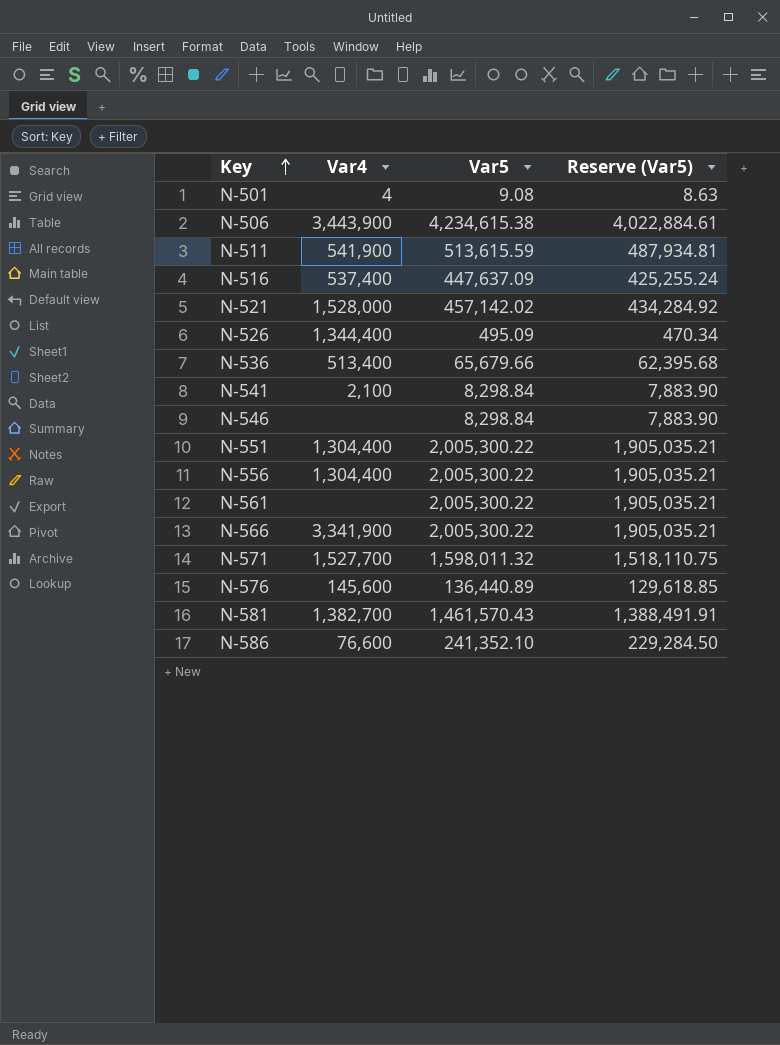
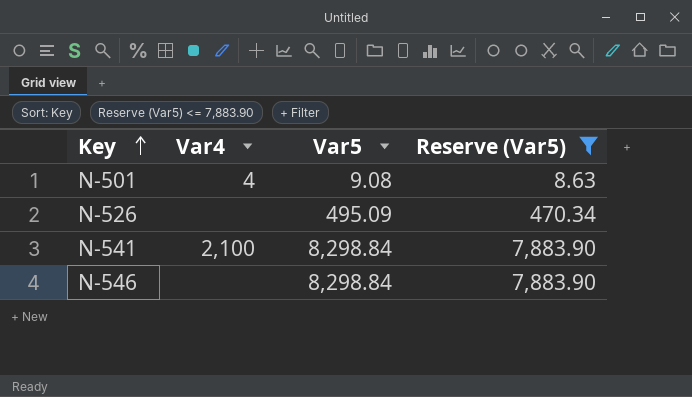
filter: none -> Reserve (Var5) <= 7,883.90
N-526 | Var4: 1,344,400 -> none

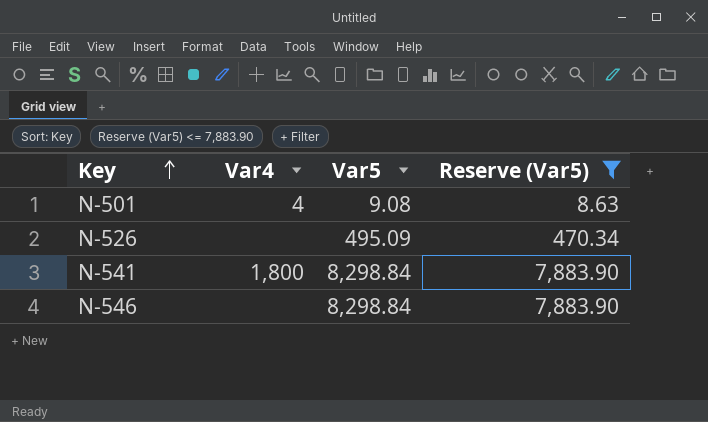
N-541 | Var4: 2,100 -> 1,800

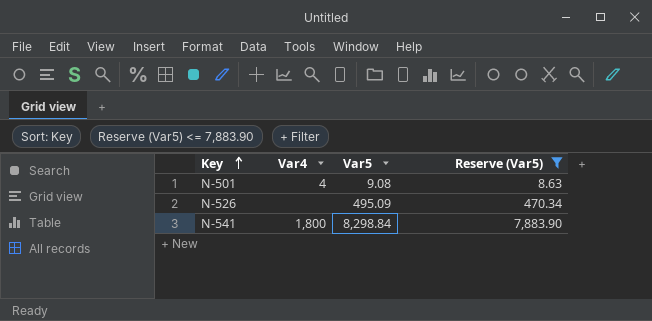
row N-546: none | 8,298.84 | 7,883.90 -> none

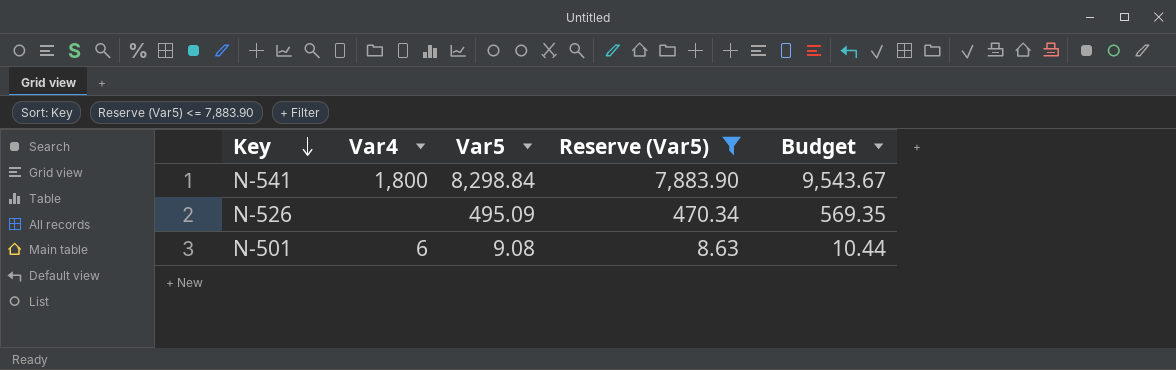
row order: Key ascending -> Key descending
column Budget | formula: none -> [Var5] * 1.15
N-501 | Var4: 4 -> 6

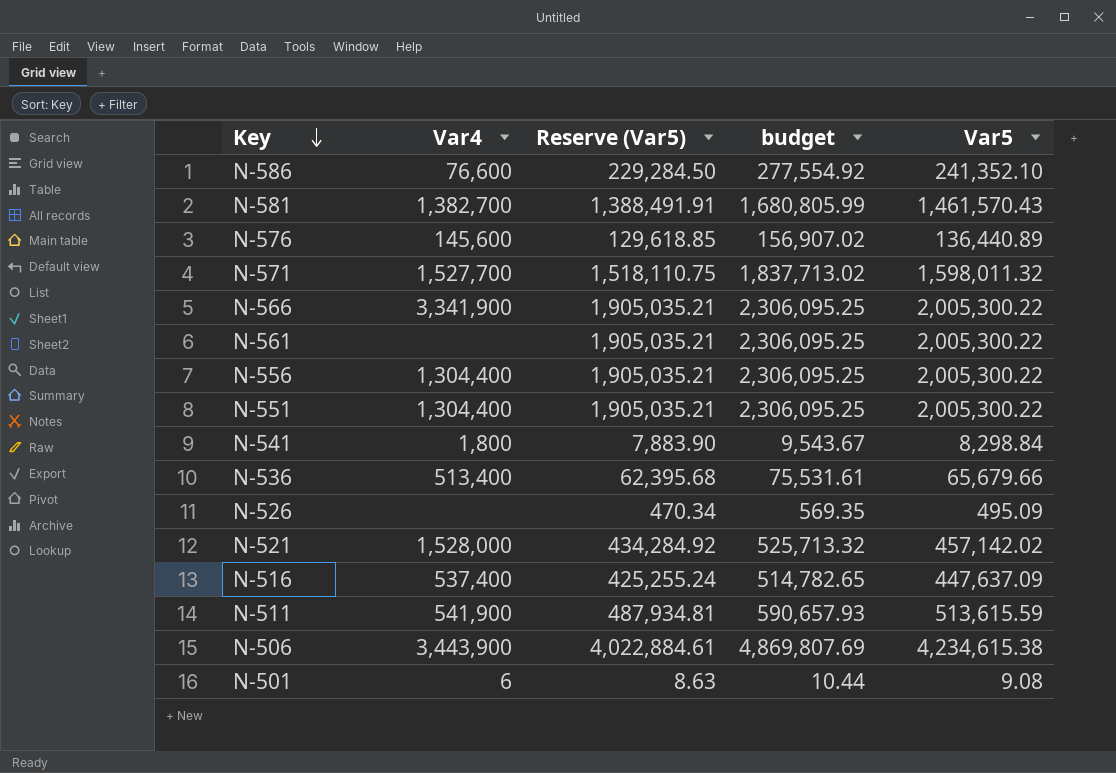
filter: Reserve (Var5) <= 7,883.90 -> none
column name: Budget -> budget
column Var5 | position: 3 -> 5

